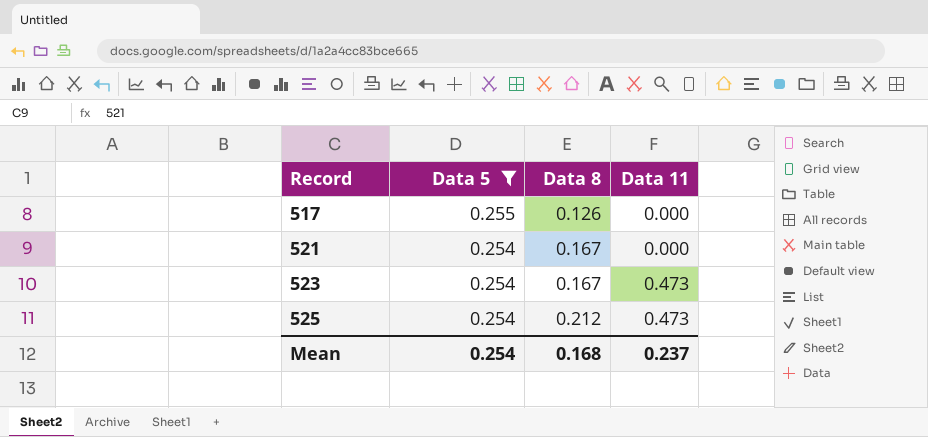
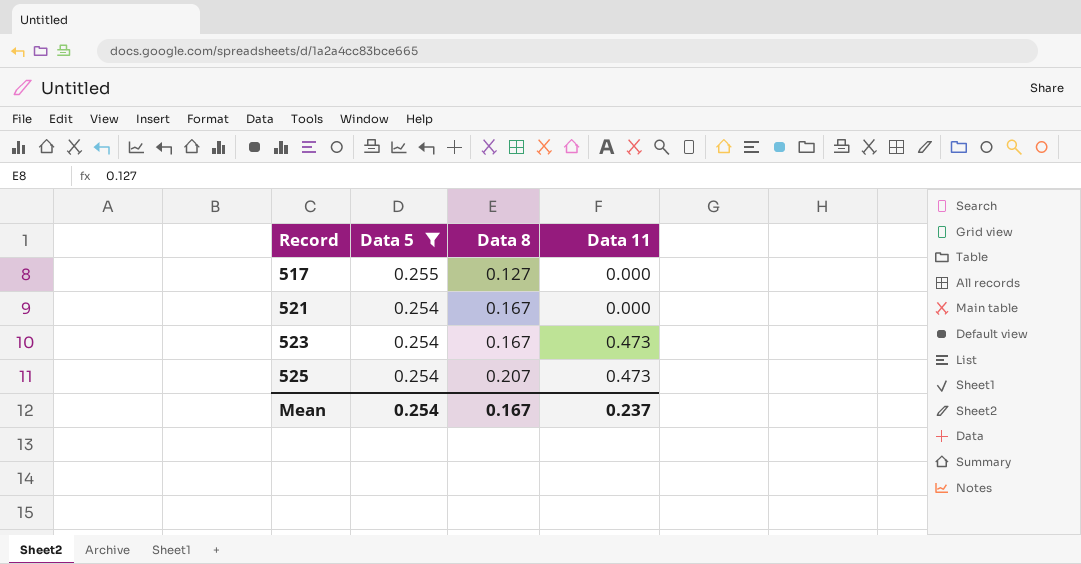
517 | Data 8: 0.126 -> 0.127
525 | Data 8: 0.212 -> 0.207
Mean | Data 8: 0.168 -> 0.167

